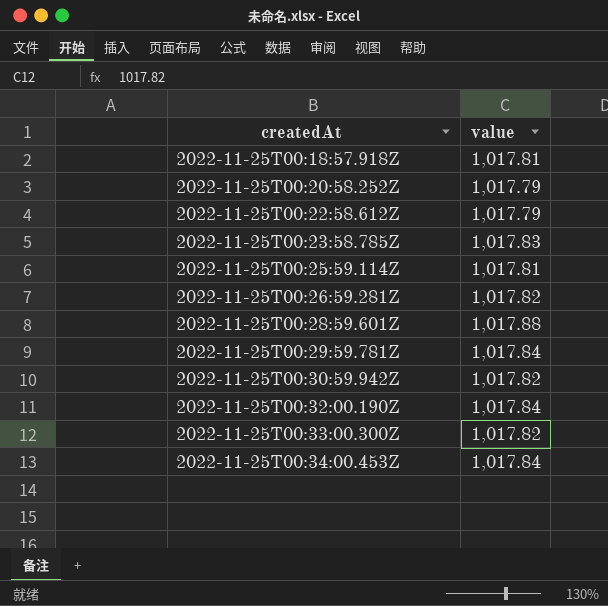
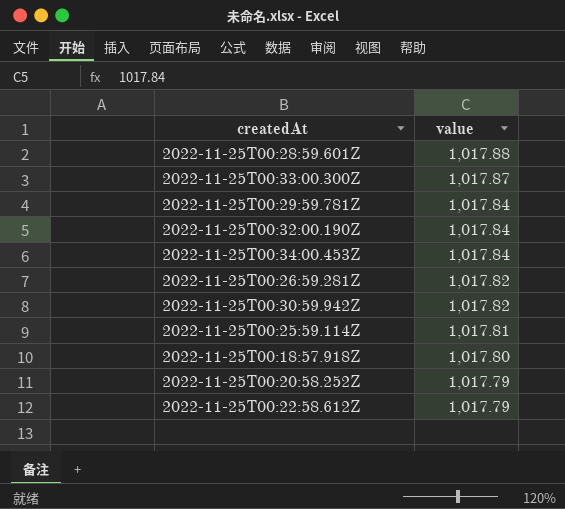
row order: createdAt ascending -> value descending
row 2022-11-25T00:23:58.785Z: 1,017.83 -> none
2022-11-25T00:33:00.300Z | value: 1,017.82 -> 1,017.87
2022-11-25T00:18:57.918Z | value: 1,017.81 -> 1,017.80

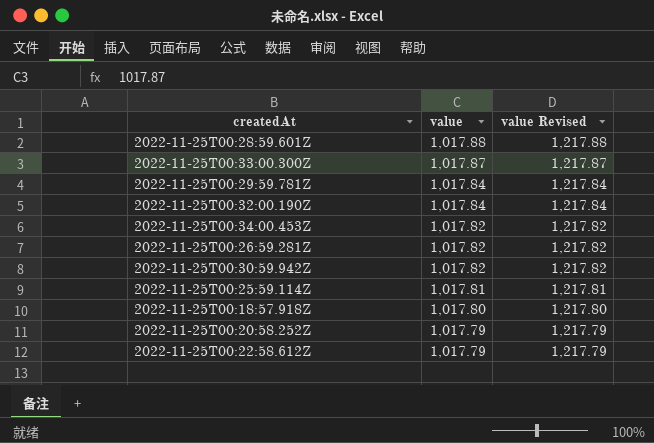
column value Revised | formula: none -> [value] + 200
2022-11-25T00:34:00.453Z | value: 1,017.84 -> 1,017.82

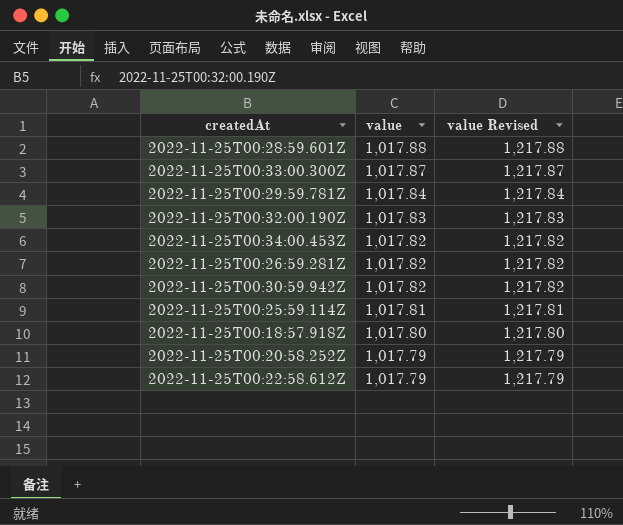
2022-11-25T00:32:00.190Z | value: 1,017.84 -> 1,017.83
2022-11-25T00:32:00.190Z | value Revised: 1,217.84 -> 1,217.83

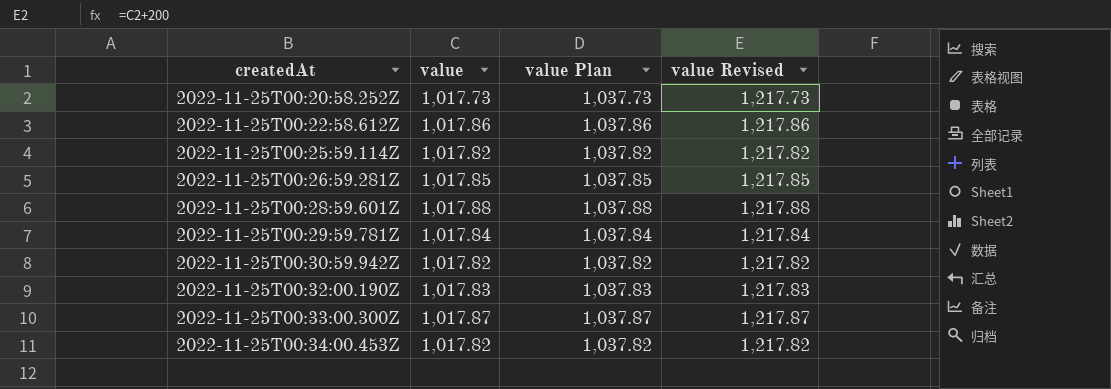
row order: value descending -> createdAt ascending
column value Plan | formula: none -> [value] + 20
row 2022-11-25T00:18:57.918Z: 1,017.80 | 1,217.80 -> none
2022-11-25T00:20:58.252Z | value: 1,017.79 -> 1,017.73
2022-11-25T00:20:58.252Z | value Revised: 1,217.79 -> 1,217.73
2022-11-25T00:22:58.612Z | value: 1,017.79 -> 1,017.86
2022-11-25T00:22:58.612Z | value Revised: 1,217.79 -> 1,217.86
2022-11-25T00:25:59.114Z | value: 1,017.81 -> 1,017.82
2022-11-25T00:25:59.114Z | value Revised: 1,217.81 -> 1,217.82
2022-11-25T00:26:59.281Z | value: 1,017.82 -> 1,017.85
2022-11-25T00:26:59.281Z | value Revised: 1,217.82 -> 1,217.85

